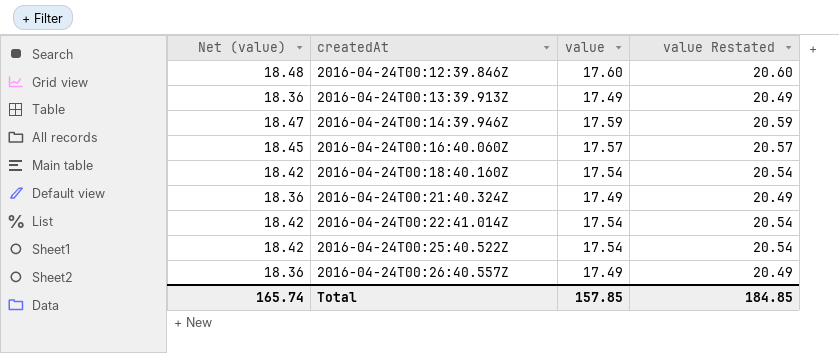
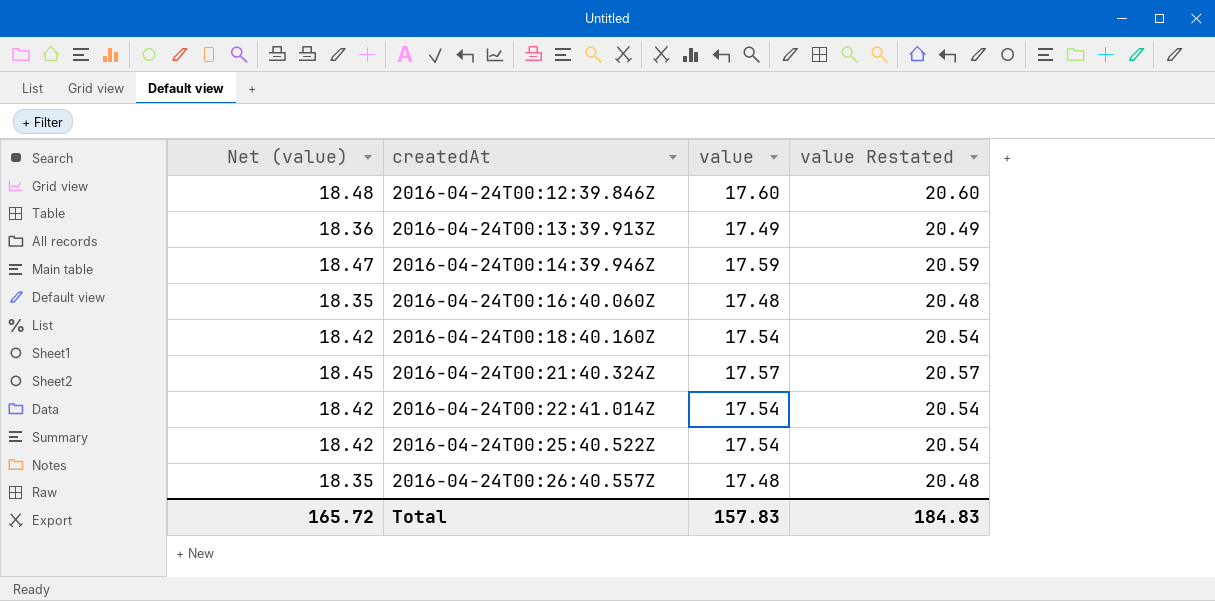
2016-04-24T00:16:40.060Z | Net (value): 18.45 -> 18.35
2016-04-24T00:16:40.060Z | value: 17.57 -> 17.48
2016-04-24T00:16:40.060Z | value Restated: 20.57 -> 20.48
2016-04-24T00:21:40.324Z | Net (value): 18.36 -> 18.45
2016-04-24T00:21:40.324Z | value: 17.49 -> 17.57
2016-04-24T00:21:40.324Z | value Restated: 20.49 -> 20.57
2016-04-24T00:26:40.557Z | Net (value): 18.36 -> 18.35
2016-04-24T00:26:40.557Z | value: 17.49 -> 17.48
2016-04-24T00:26:40.557Z | value Restated: 20.49 -> 20.48
Total | Net (value): 165.74 -> 165.72
Total | value: 157.85 -> 157.83
Total | value Restated: 184.85 -> 184.83

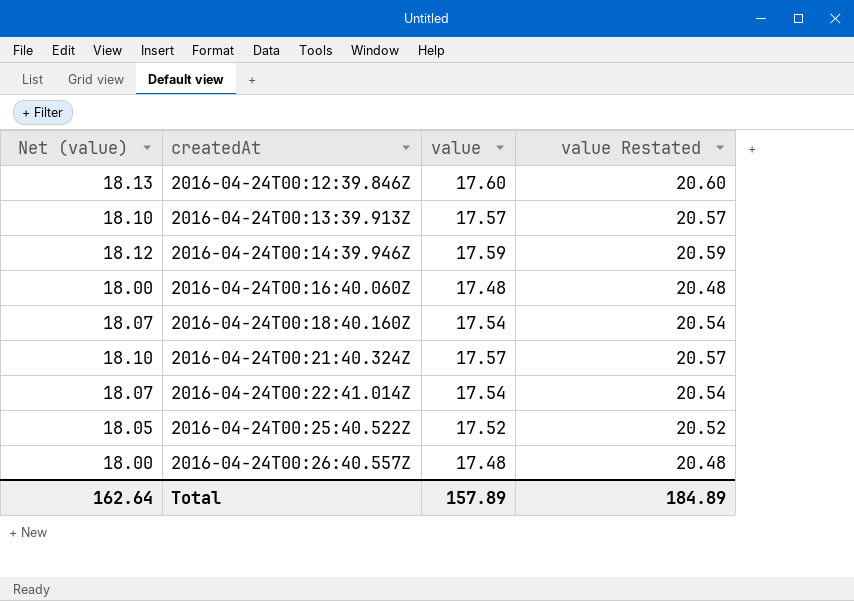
column Net (value) | formula: [value] * 1.05 -> [value] * 1.03
2016-04-24T00:13:39.913Z | value: 17.49 -> 17.57
2016-04-24T00:13:39.913Z | value Restated: 20.49 -> 20.57
2016-04-24T00:25:40.522Z | value: 17.54 -> 17.52
2016-04-24T00:25:40.522Z | value Restated: 20.54 -> 20.52
Total | Net (value): 165.72 -> 162.64
Total | value: 157.83 -> 157.89
Total | value Restated: 184.83 -> 184.89

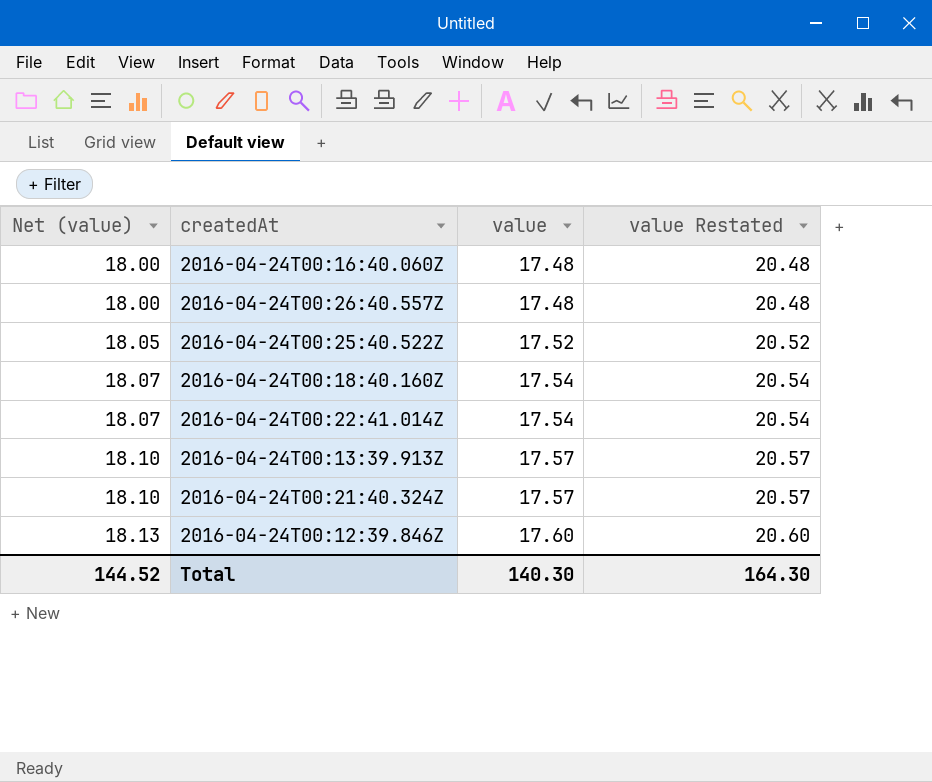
row order: createdAt ascending -> Net (value) ascending
row 2016-04-24T00:14:39.946Z: 18.12 | 17.59 | 20.59 -> none
Total | Net (value): 162.64 -> 144.52
Total | value: 157.89 -> 140.30
Total | value Restated: 184.89 -> 164.30

